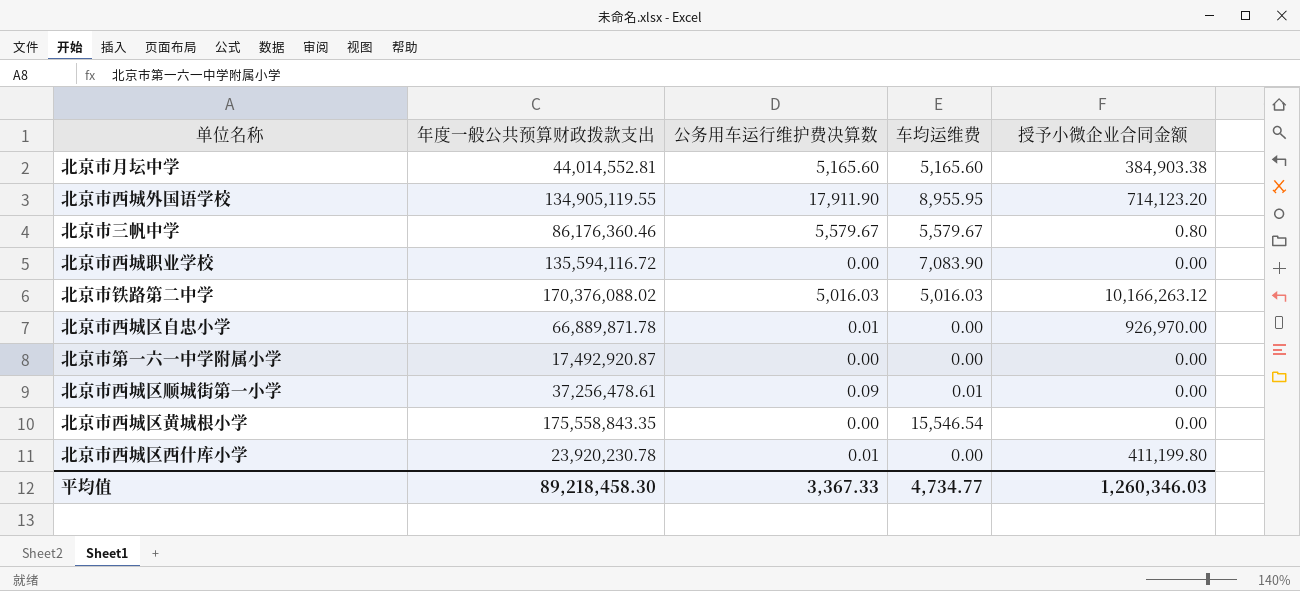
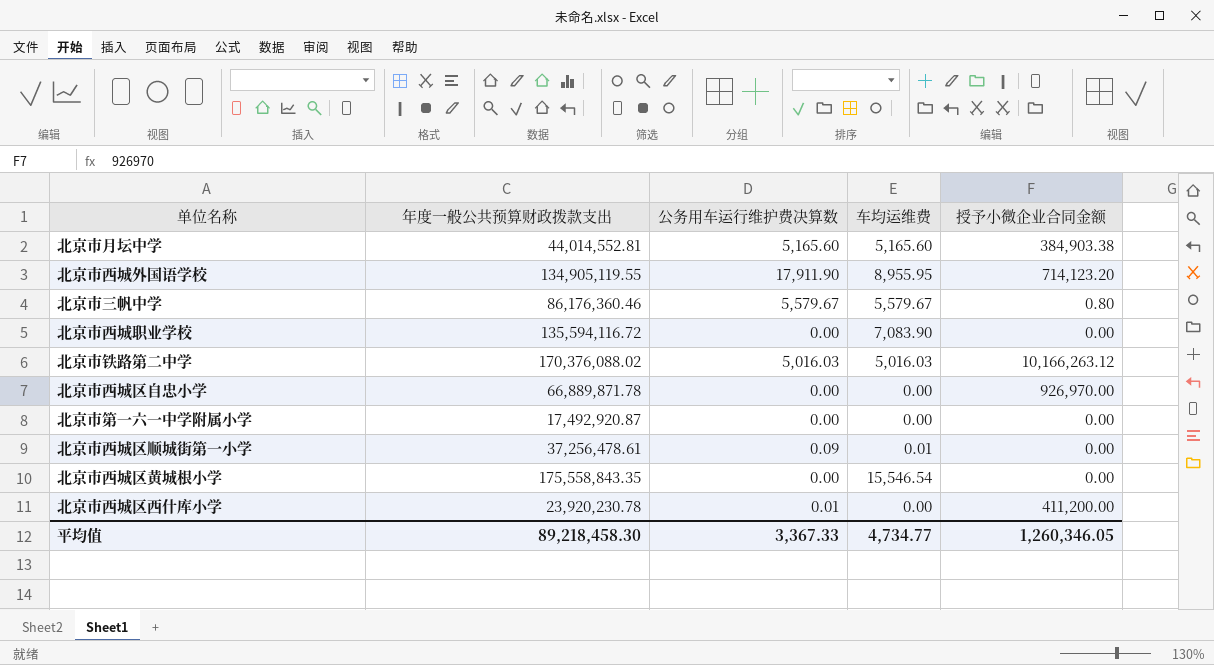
北京市西城区自忠小学 | 公务用车运行维护费决算数: 0.01 -> 0.00
北京市西城区西什库小学 | 授予小微企业合同金额: 411,199.80 -> 411,200.00
平均值 | 授予小微企业合同金额: 1,260,346.03 -> 1,260,346.05

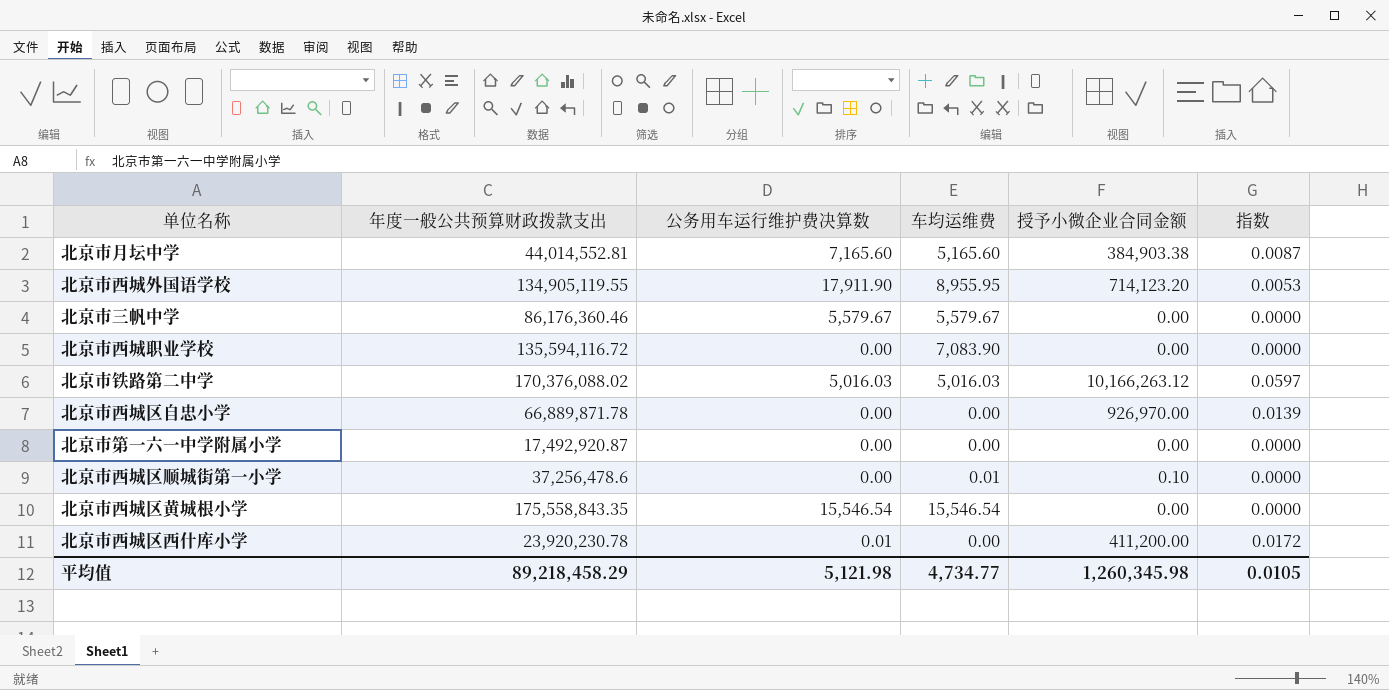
column 指数 | formula: none -> [授予小微企业合同金额] / [年度一般公共预算财政拨款支出]
北京市月坛中学 | 公务用车运行维护费决算数: 5,165.60 -> 7,165.60
北京市三帆中学 | 授予小微企业合同金额: 0.80 -> 0.00
北京市西城区顺城街第一小学 | 年度一般公共预算财政拨款支出: 37,256,478.61 -> 37,256,478.6
北京市西城区顺城街第一小学 | 公务用车运行维护费决算数: 0.09 -> 0.00
北京市西城区顺城街第一小学 | 授予小微企业合同金额: 0.00 -> 0.10
北京市西城区黄城根小学 | 公务用车运行维护费决算数: 0.00 -> 15,546.54
平均值 | 年度一般公共预算财政拨款支出: 89,218,458.30 -> 89,218,458.29
平均值 | 公务用车运行维护费决算数: 3,367.33 -> 5,121.98
平均值 | 授予小微企业合同金额: 1,260,346.05 -> 1,260,345.98

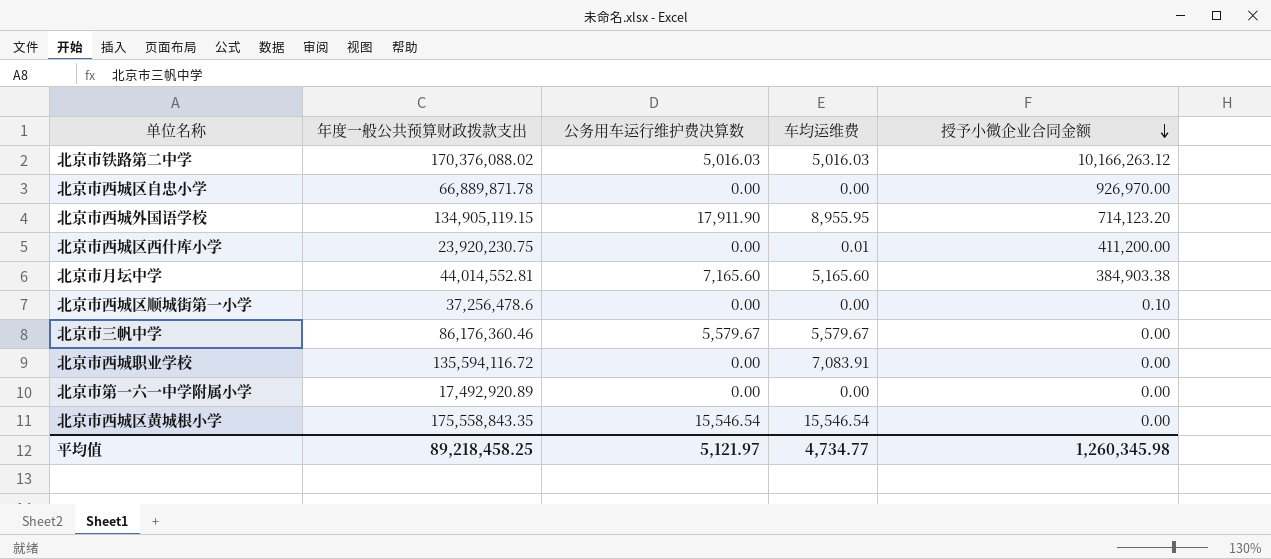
row order: none -> 授予小微企业合同金额 descending
column 指数 | formula: [授予小微企业合同金额] / [年度一般公共预算财政拨款支出] -> none
北京市西城外国语学校 | 年度一般公共预算财政拨款支出: 134,905,119.55 -> 134,905,119.15
北京市西城区西什库小学 | 年度一般公共预算财政拨款支出: 23,920,230.78 -> 23,920,230.75
北京市西城区西什库小学 | 公务用车运行维护费决算数: 0.01 -> 0.00
北京市西城区西什库小学 | 车均运维费: 0.00 -> 0.01
北京市西城区顺城街第一小学 | 车均运维费: 0.01 -> 0.00
北京市西城职业学校 | 车均运维费: 7,083.90 -> 7,083.91
北京市第一六一中学附属小学 | 年度一般公共预算财政拨款支出: 17,492,920.87 -> 17,492,920.89
平均值 | 年度一般公共预算财政拨款支出: 89,218,458.29 -> 89,218,458.25
平均值 | 公务用车运行维护费决算数: 5,121.98 -> 5,121.97

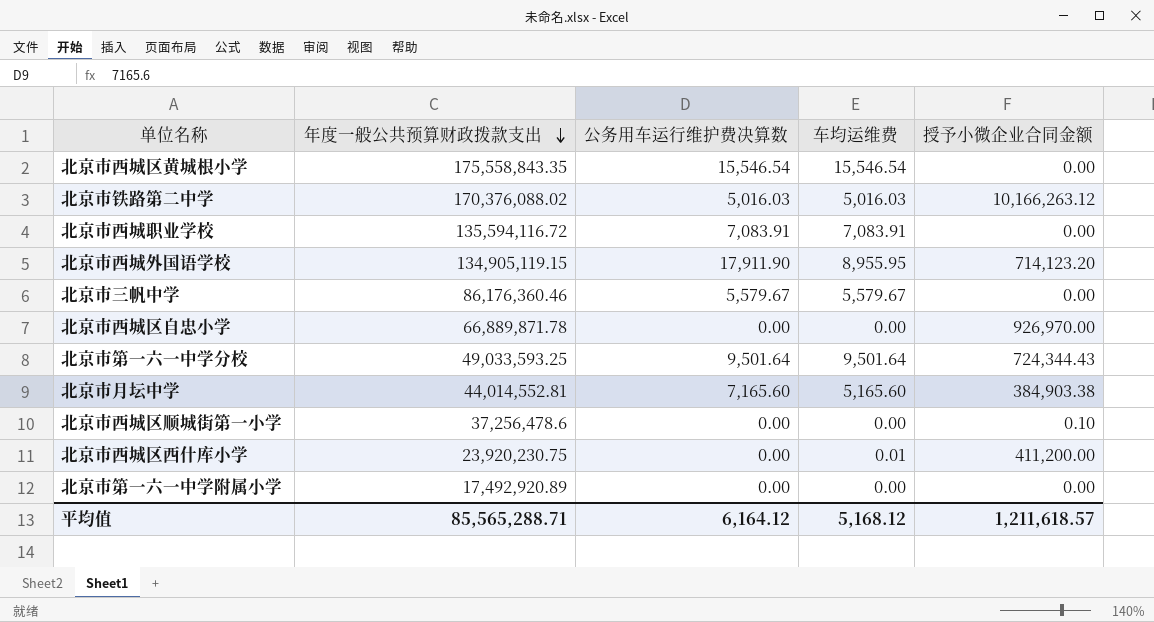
row order: 授予小微企业合同金额 descending -> 年度一般公共预算财政拨款支出 descending
北京市西城职业学校 | 公务用车运行维护费决算数: 0.00 -> 7,083.91
row 北京市第一六一中学分校: none -> 49,033,593.25 | 9,501.64 | 9,501.64 | 724,344.43
平均值 | 年度一般公共预算财政拨款支出: 89,218,458.25 -> 85,565,288.71
平均值 | 公务用车运行维护费决算数: 5,121.97 -> 6,164.12
平均值 | 车均运维费: 4,734.77 -> 5,168.12
平均值 | 授予小微企业合同金额: 1,260,345.98 -> 1,211,618.57

